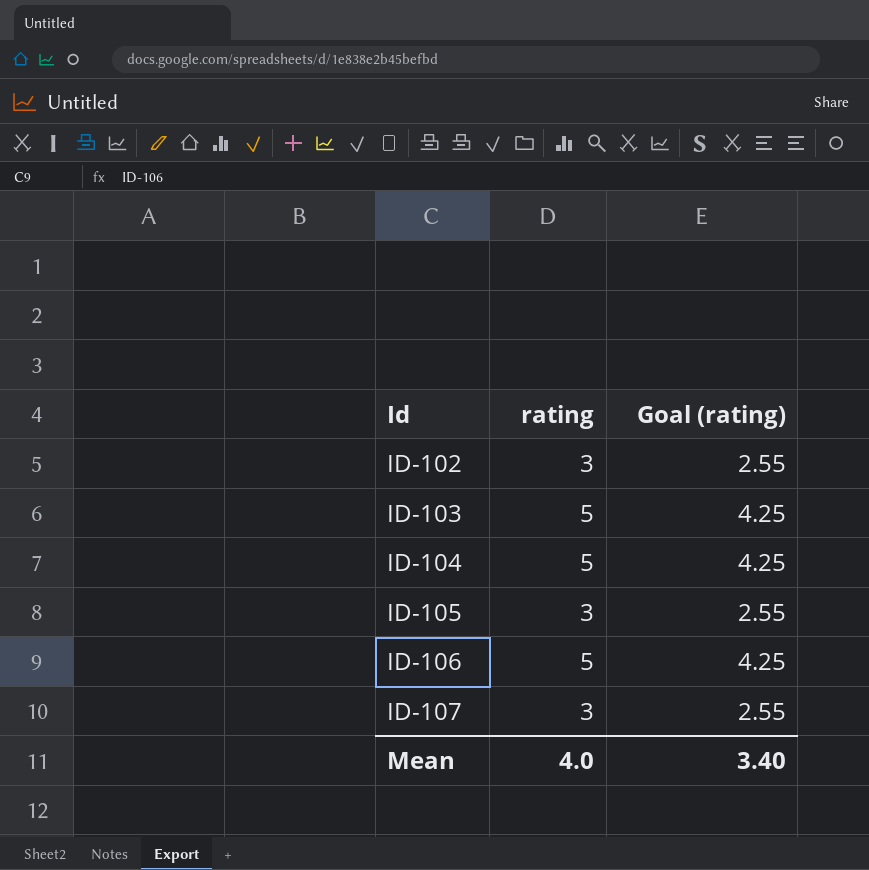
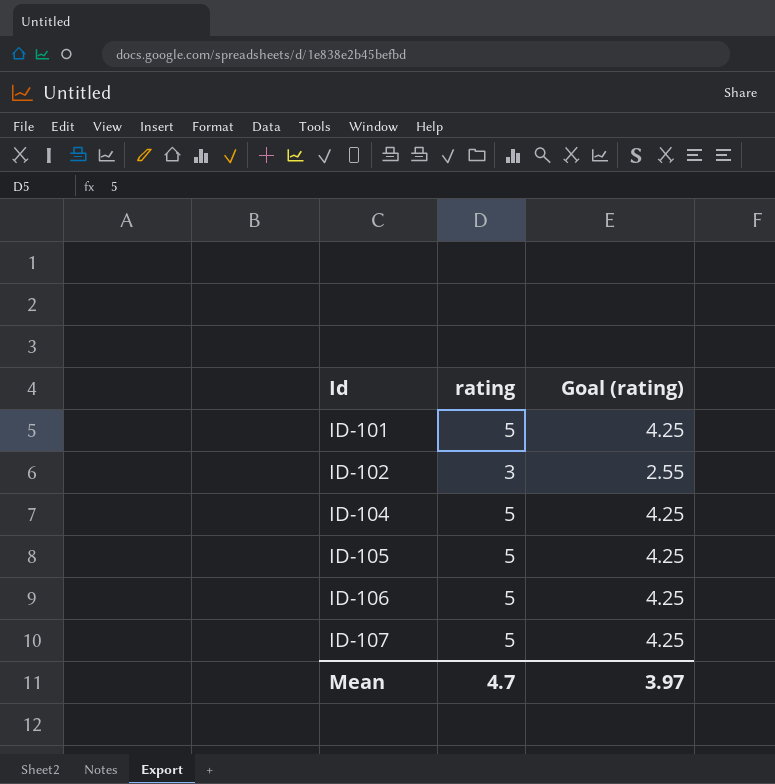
row ID-103: 5 | 4.25 -> none
row ID-101: none -> 5 | 4.25
ID-105 | rating: 3 -> 5
ID-105 | Goal (rating): 2.55 -> 4.25
ID-107 | rating: 3 -> 5
ID-107 | Goal (rating): 2.55 -> 4.25
Mean | rating: 4.0 -> 4.7
Mean | Goal (rating): 3.40 -> 3.97

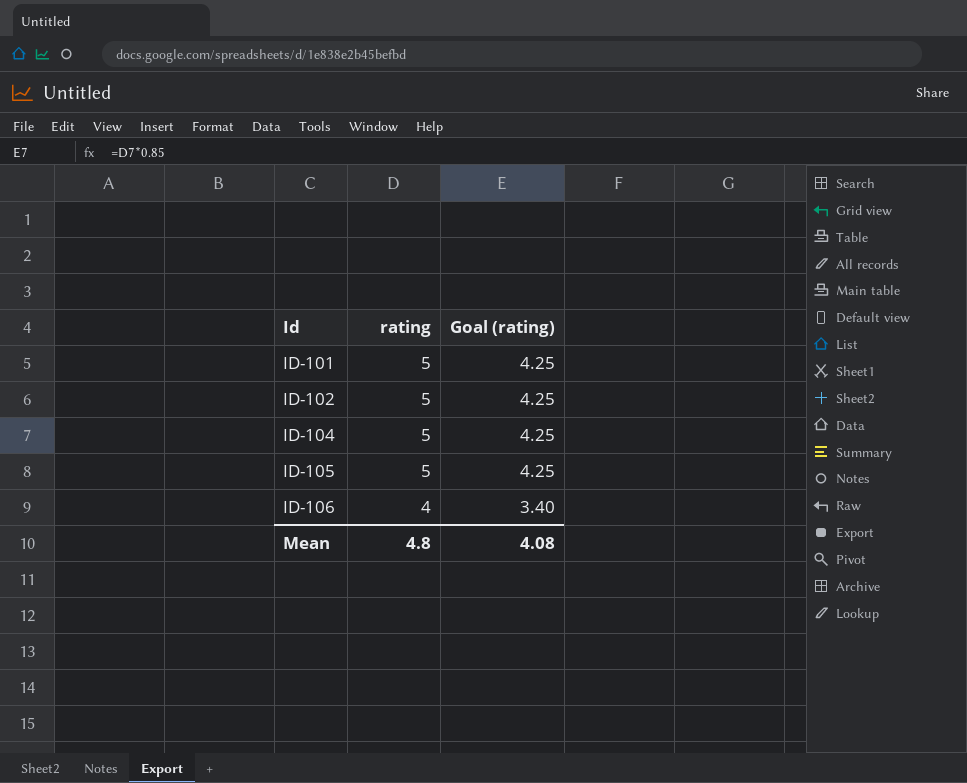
row ID-107: 5 | 4.25 -> none
ID-102 | rating: 3 -> 5
ID-102 | Goal (rating): 2.55 -> 4.25
ID-106 | rating: 5 -> 4
ID-106 | Goal (rating): 4.25 -> 3.40
Mean | rating: 4.7 -> 4.8
Mean | Goal (rating): 3.97 -> 4.08

